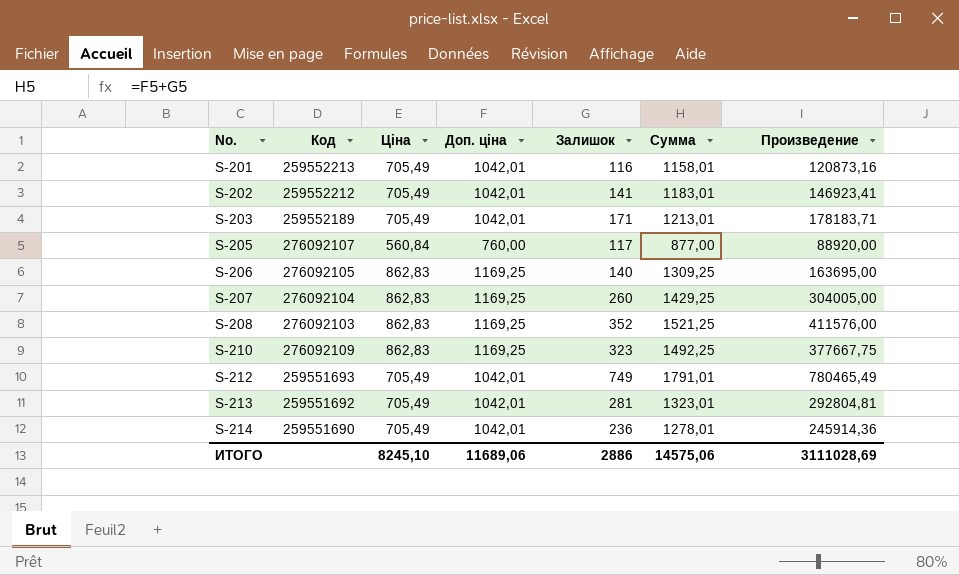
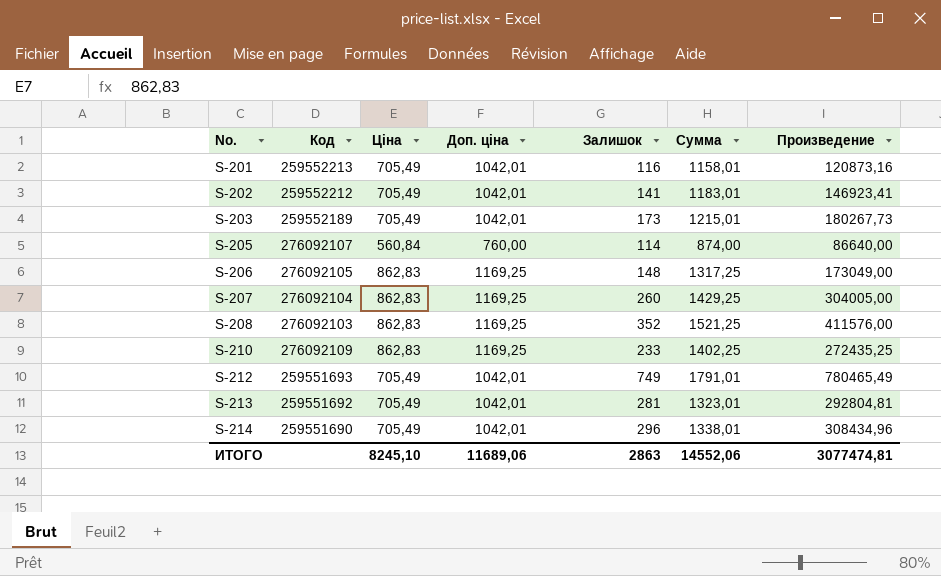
S-203 | Залишок: 171 -> 173
S-203 | Сумма: 1213,01 -> 1215,01
S-203 | Произведение: 178183,71 -> 180267,73
S-205 | Залишок: 117 -> 114
S-205 | Сумма: 877,00 -> 874,00
S-205 | Произведение: 88920,00 -> 86640,00
S-206 | Залишок: 140 -> 148
S-206 | Сумма: 1309,25 -> 1317,25
S-206 | Произведение: 163695,00 -> 173049,00
S-210 | Залишок: 323 -> 233
S-210 | Сумма: 1492,25 -> 1402,25
S-210 | Произведение: 377667,75 -> 272435,25
S-214 | Залишок: 236 -> 296
S-214 | Сумма: 1278,01 -> 1338,01
S-214 | Произведение: 245914,36 -> 308434,96
ИТОГО | Залишок: 2886 -> 2863
ИТОГО | Сумма: 14575,06 -> 14552,06
ИТОГО | Произведение: 3111028,69 -> 3077474,81

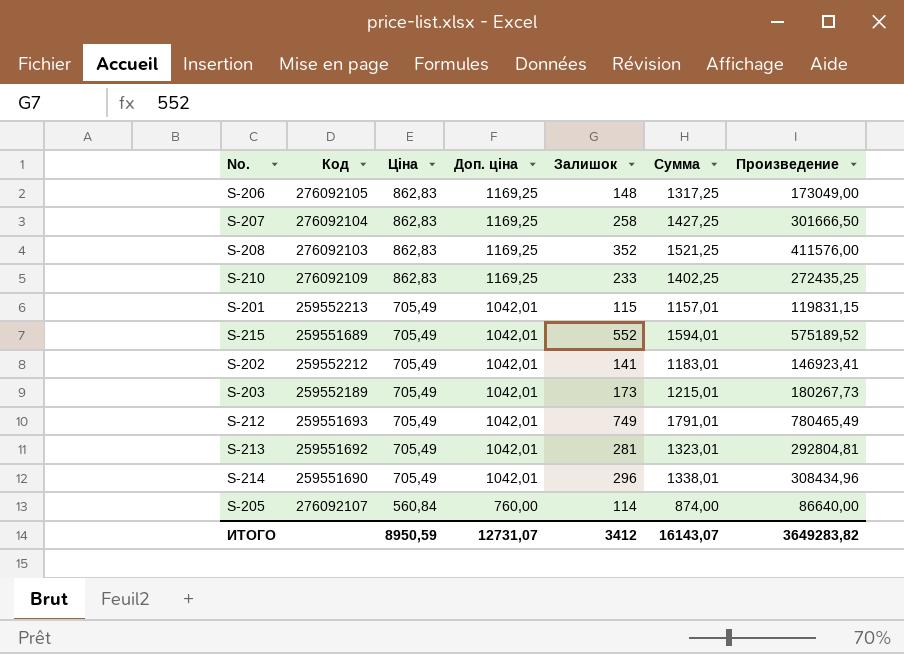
row order: No. ascending -> Ціна descending
S-207 | Залишок: 260 -> 258
S-207 | Сумма: 1429,25 -> 1427,25
S-207 | Произведение: 304005,00 -> 301666,50
S-201 | Залишок: 116 -> 115
S-201 | Сумма: 1158,01 -> 1157,01
S-201 | Произведение: 120873,16 -> 119831,15
row S-215: none -> 259551689 | 705,49 | 1042,01 | 552 | 1594,01 | 575189,52
ИТОГО | Ціна: 8245,10 -> 8950,59
ИТОГО | Доп. ціна: 11689,06 -> 12731,07
ИТОГО | Залишок: 2863 -> 3412
ИТОГО | Сумма: 14552,06 -> 16143,07
ИТОГО | Произведение: 3077474,81 -> 3649283,82

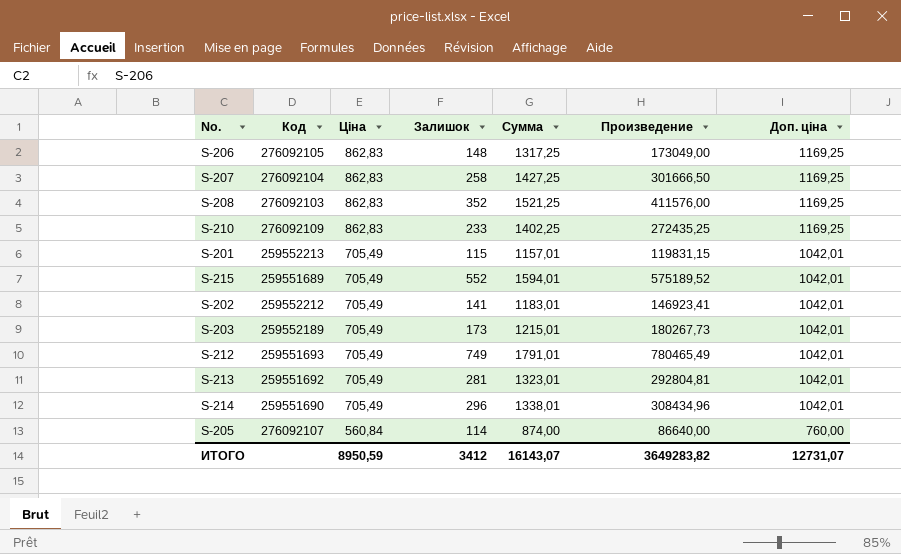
column Доп. ціна | position: 4 -> 7

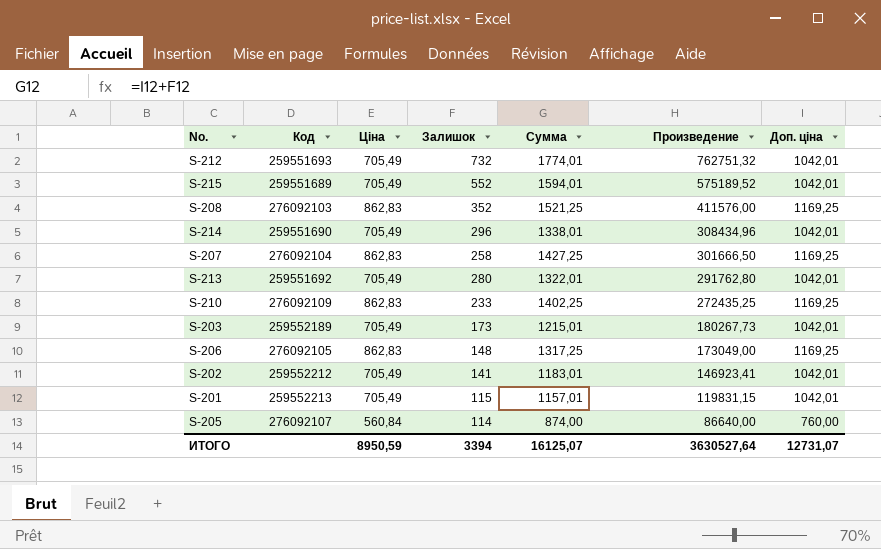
row order: Ціна descending -> Произведение descending
S-212 | Залишок: 749 -> 732
S-212 | Сумма: 1791,01 -> 1774,01
S-212 | Произведение: 780465,49 -> 762751,32
S-213 | Залишок: 281 -> 280
S-213 | Сумма: 1323,01 -> 1322,01
S-213 | Произведение: 292804,81 -> 291762,80
ИТОГО | Залишок: 3412 -> 3394
ИТОГО | Сумма: 16143,07 -> 16125,07
ИТОГО | Произведение: 3649283,82 -> 3630527,64

